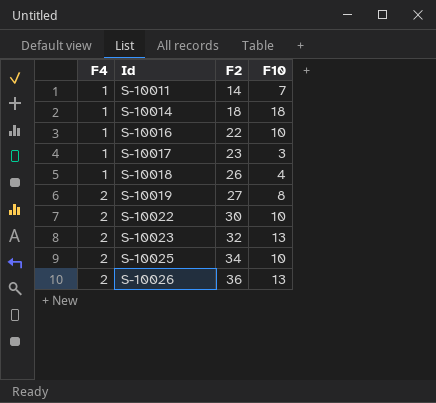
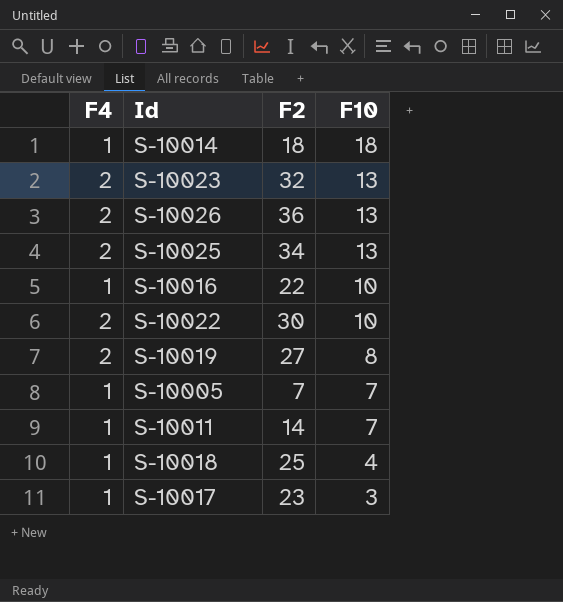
row order: F4 ascending -> F10 descending
S-10025 | F10: 10 -> 13
row S-10005: none -> 1 | 7 | 7
S-10018 | F2: 26 -> 25

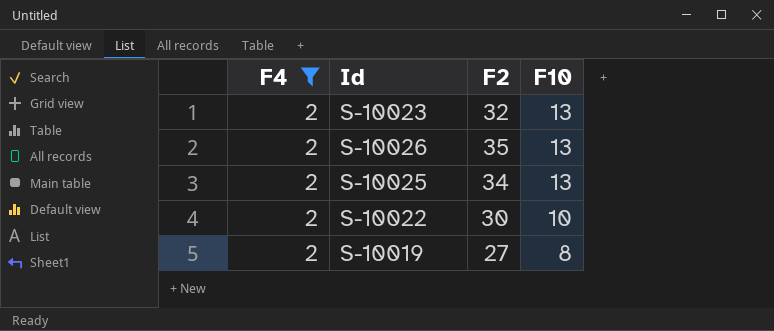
filter: none -> F4 = 2
S-10026 | F2: 36 -> 35

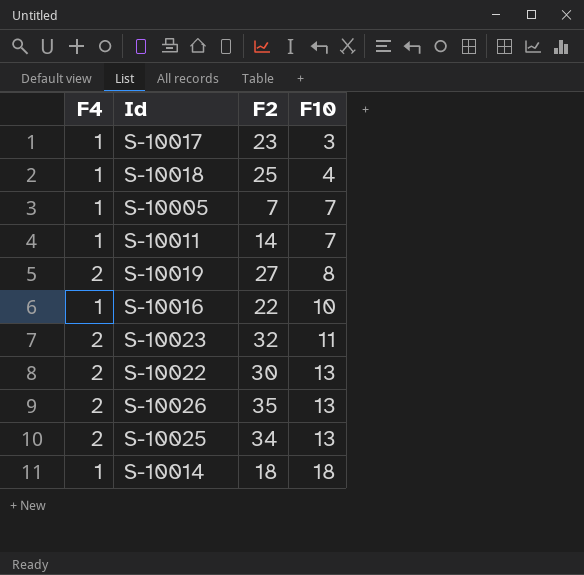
filter: F4 = 2 -> none
row order: F10 descending -> F10 ascending
S-10023 | F10: 13 -> 11
S-10022 | F10: 10 -> 13

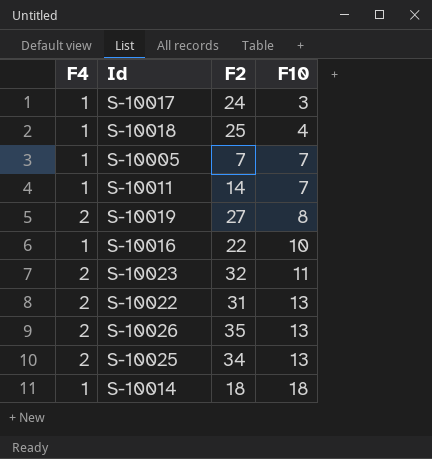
S-10017 | F2: 23 -> 24
S-10022 | F2: 30 -> 31

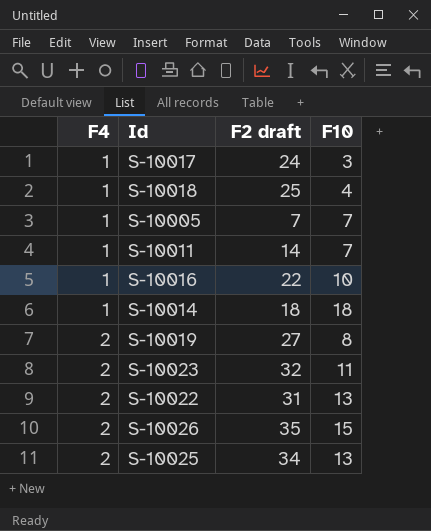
row order: F10 ascending -> F4 ascending
column name: F2 -> F2 draft
S-10026 | F10: 13 -> 15

